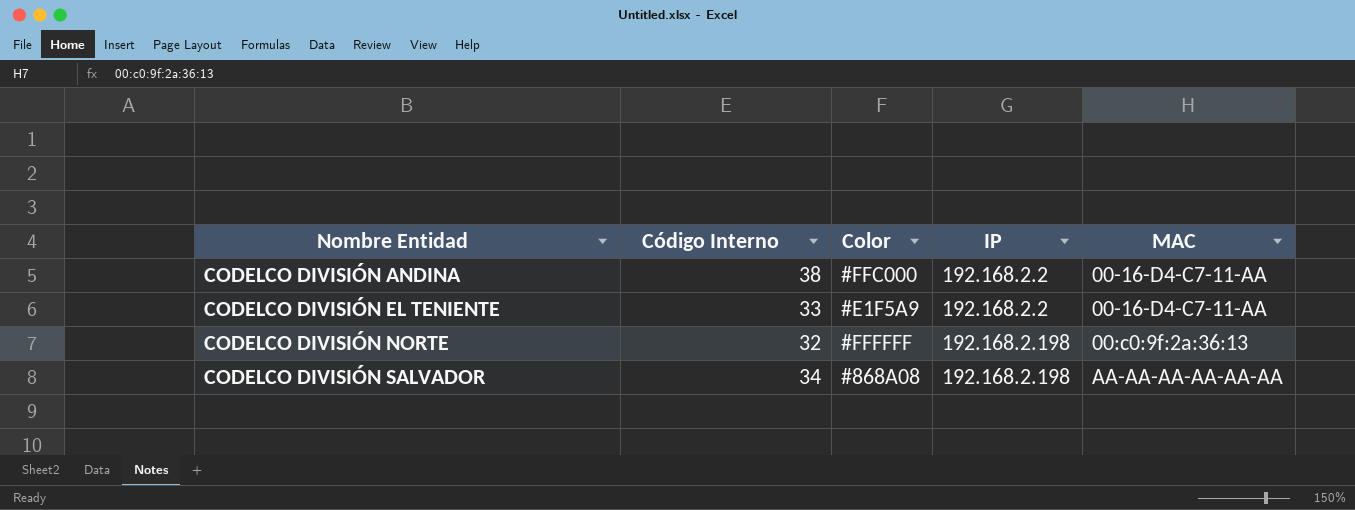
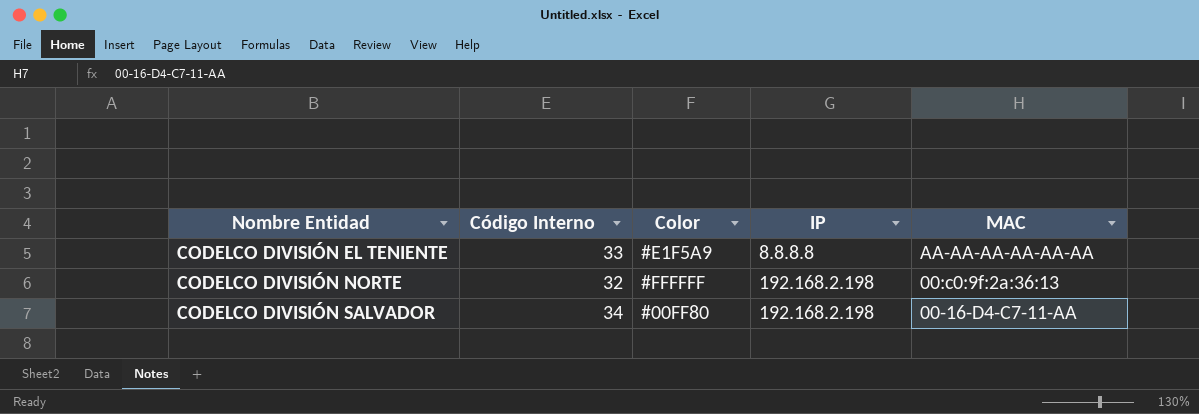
row CODELCO DIVISIÓN ANDINA: 38 | #FFC000 | 192.168.2.2 | 00-16-D4-C7-11-AA -> none
CODELCO DIVISIÓN EL TENIENTE | IP: 192.168.2.2 -> 8.8.8.8
CODELCO DIVISIÓN EL TENIENTE | MAC: 00-16-D4-C7-11-AA -> AA-AA-AA-AA-AA-AA
CODELCO DIVISIÓN SALVADOR | Color: #868A08 -> #00FF80
CODELCO DIVISIÓN SALVADOR | MAC: AA-AA-AA-AA-AA-AA -> 00-16-D4-C7-11-AA

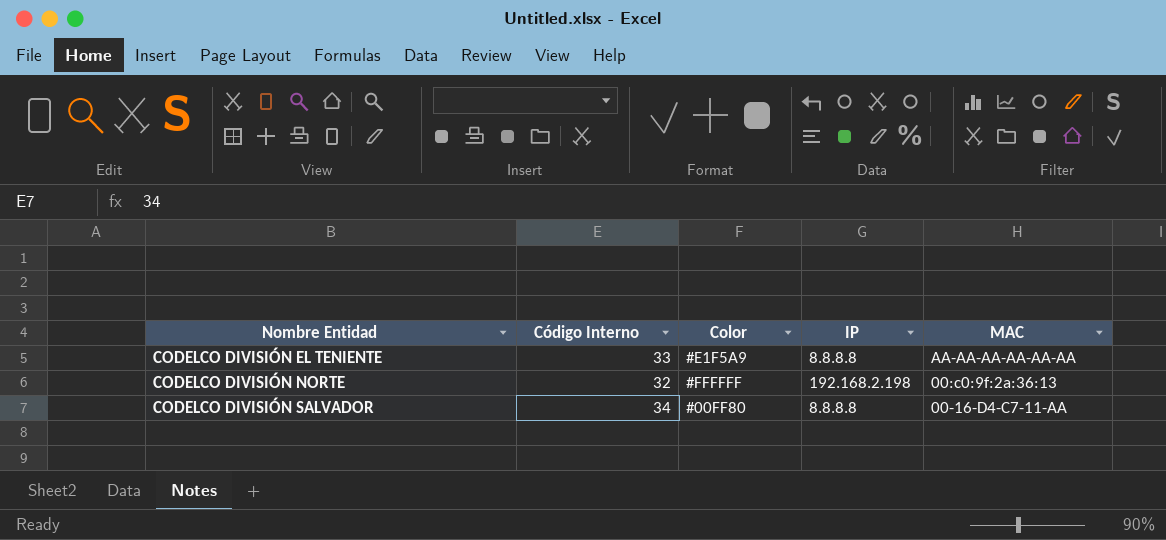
CODELCO DIVISIÓN SALVADOR | IP: 192.168.2.198 -> 8.8.8.8

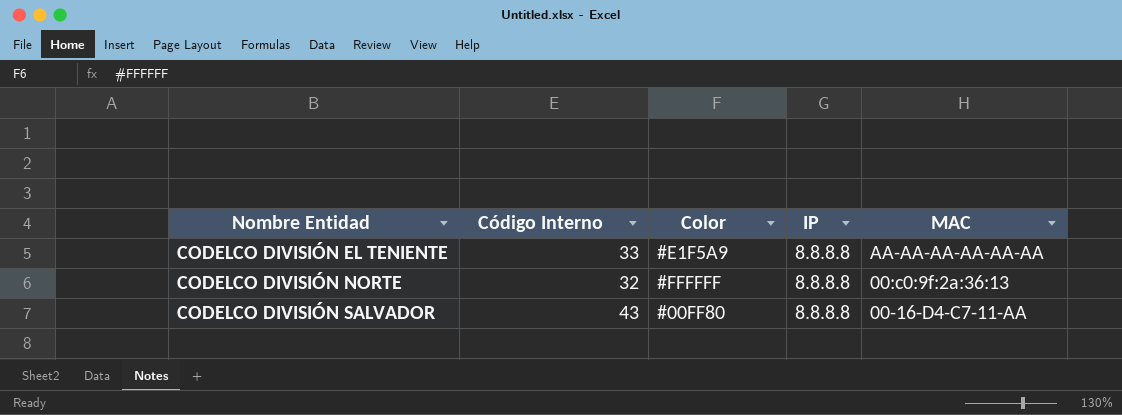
CODELCO DIVISIÓN NORTE | IP: 192.168.2.198 -> 8.8.8.8
CODELCO DIVISIÓN SALVADOR | Código Interno: 34 -> 43

